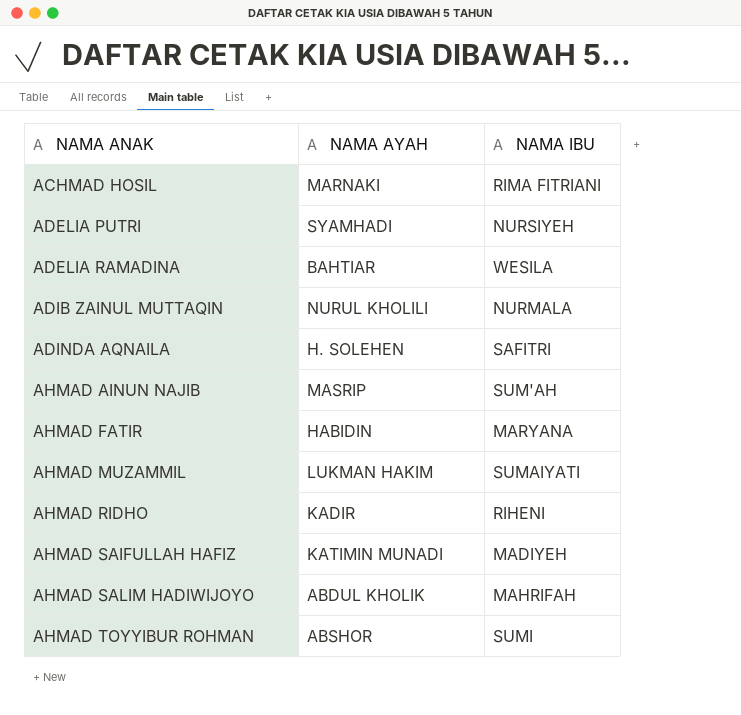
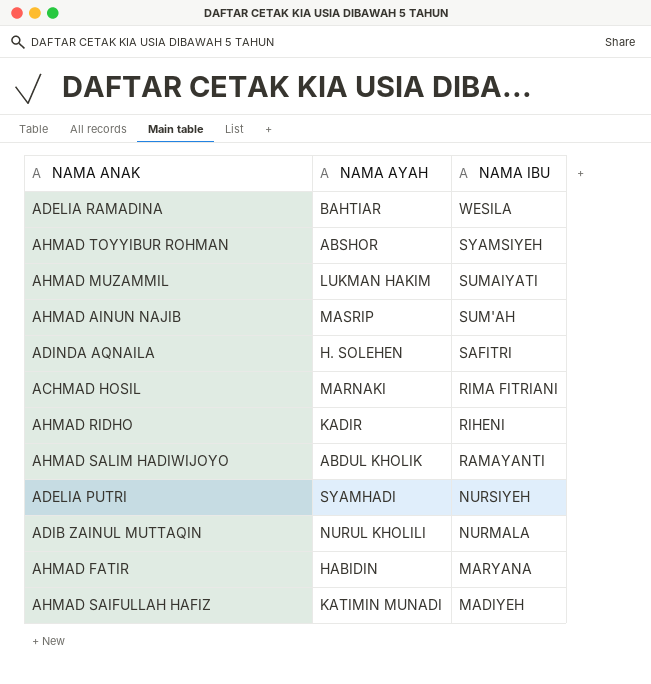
row order: NAMA ANAK ascending -> NAMA IBU descending
AHMAD TOYYIBUR ROHMAN | NAMA IBU: SUMI -> SYAMSIYEH
AHMAD SALIM HADIWIJOYO | NAMA IBU: MAHRIFAH -> RAMAYANTI

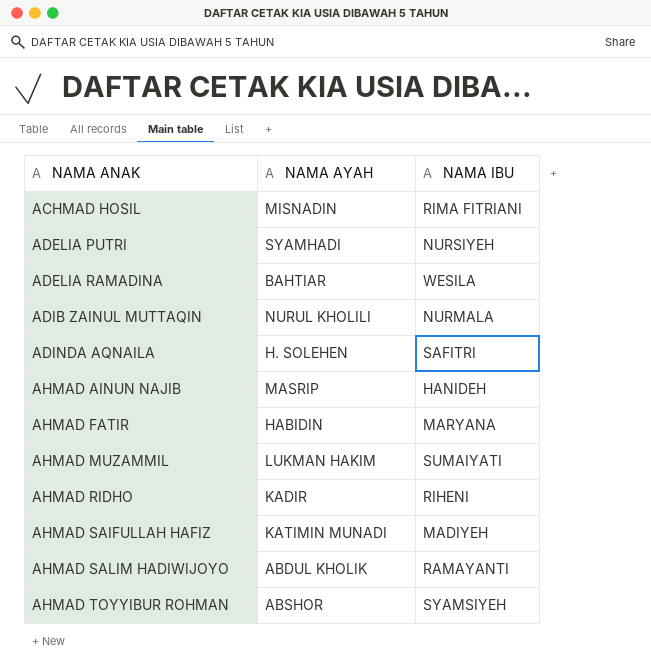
row order: NAMA IBU descending -> NAMA ANAK ascending
ACHMAD HOSIL | NAMA AYAH: MARNAKI -> MISNADIN
AHMAD AINUN NAJIB | NAMA IBU: SUM'AH -> HANIDEH

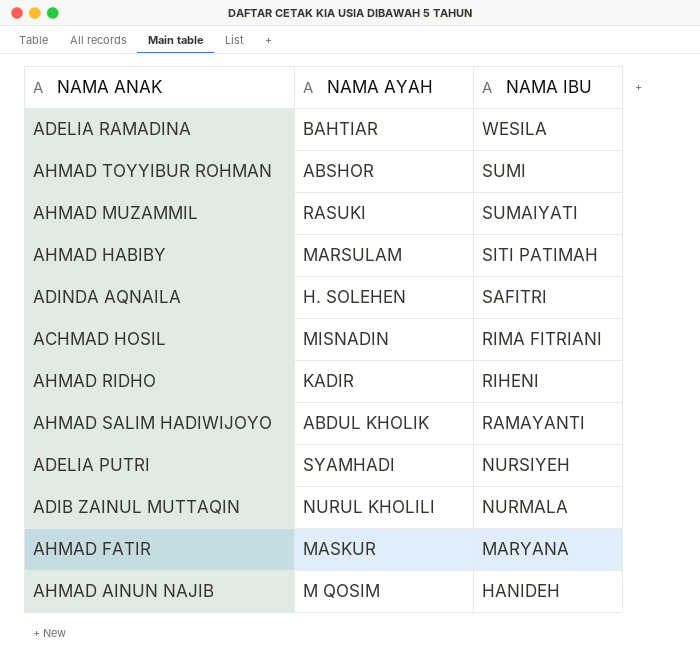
row order: NAMA ANAK ascending -> NAMA IBU descending
row AHMAD SAIFULLAH HAFIZ: KATIMIN MUNADI | MADIYEH -> none
AHMAD TOYYIBUR ROHMAN | NAMA IBU: SYAMSIYEH -> SUMI
AHMAD MUZAMMIL | NAMA AYAH: LUKMAN HAKIM -> RASUKI
row AHMAD HABIBY: none -> MARSULAM | SITI PATIMAH
AHMAD FATIR | NAMA AYAH: HABIDIN -> MASKUR
AHMAD AINUN NAJIB | NAMA AYAH: MASRIP -> M QOSIM

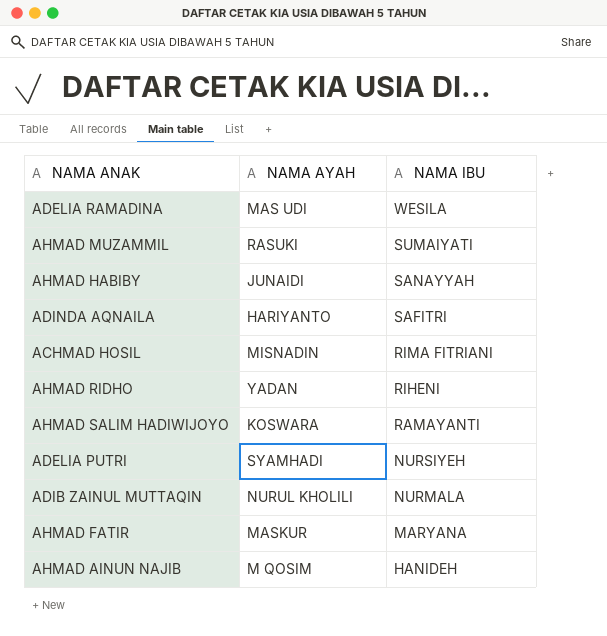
row AHMAD TOYYIBUR ROHMAN: ABSHOR | SUMI -> none
ADELIA RAMADINA | NAMA AYAH: BAHTIAR -> MAS UDI
AHMAD HABIBY | NAMA AYAH: MARSULAM -> JUNAIDI
AHMAD HABIBY | NAMA IBU: SITI PATIMAH -> SANAYYAH
ADINDA AQNAILA | NAMA AYAH: H. SOLEHEN -> HARIYANTO
AHMAD RIDHO | NAMA AYAH: KADIR -> YADAN
AHMAD SALIM HADIWIJOYO | NAMA AYAH: ABDUL KHOLIK -> KOSWARA

